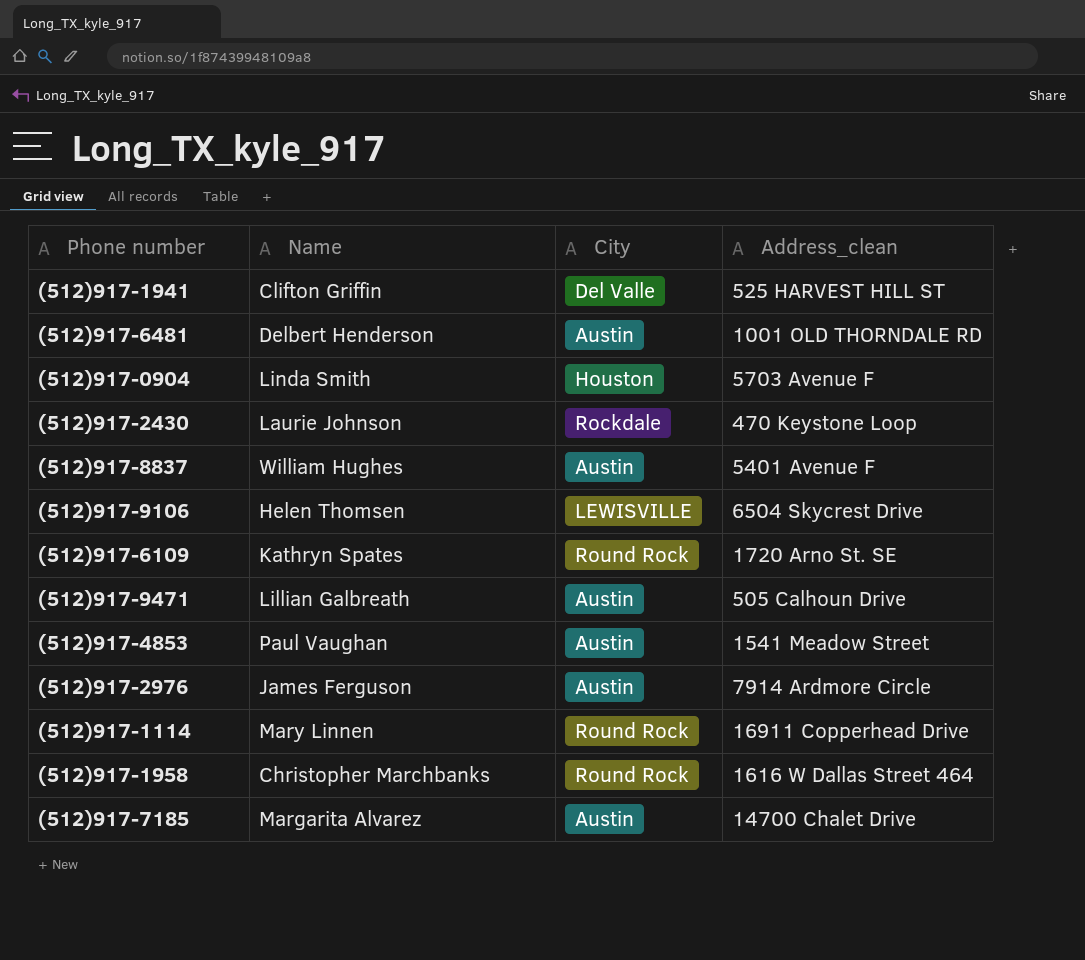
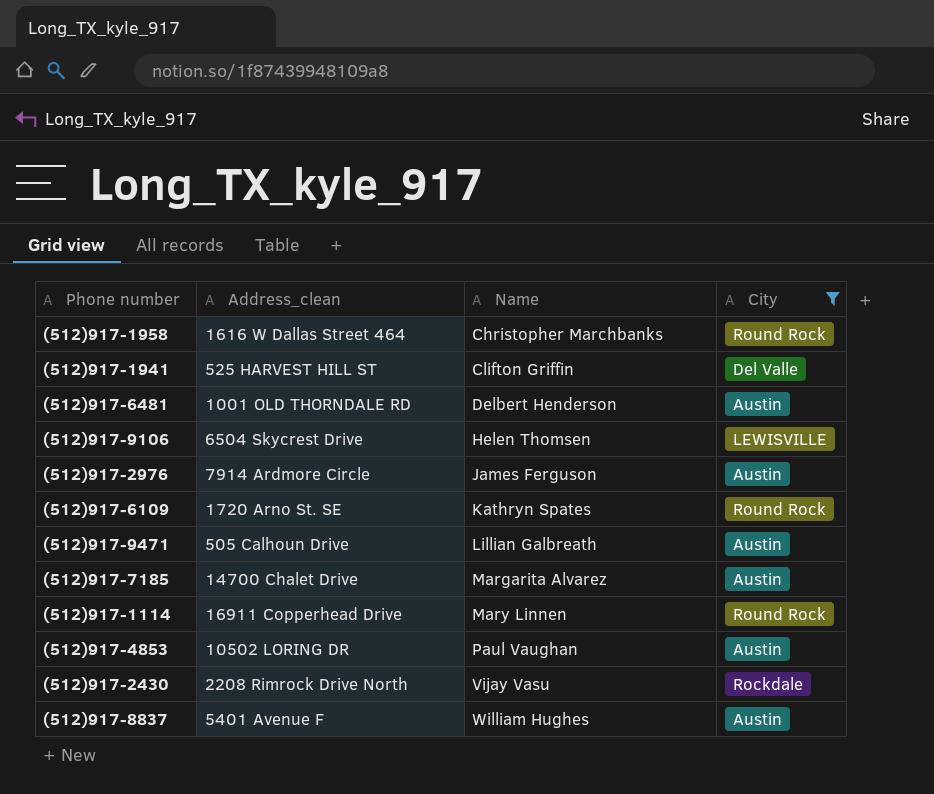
filter: none -> City != Houston
row order: none -> Name ascending
column Address_clean | position: 4 -> 2
(512)917-4853 | Address_clean: 1541 Meadow Street -> 10502 LORING DR
(512)917-2430 | Address_clean: 470 Keystone Loop -> 2208 Rimrock Drive North
(512)917-2430 | Name: Laurie Johnson -> Vijay Vasu

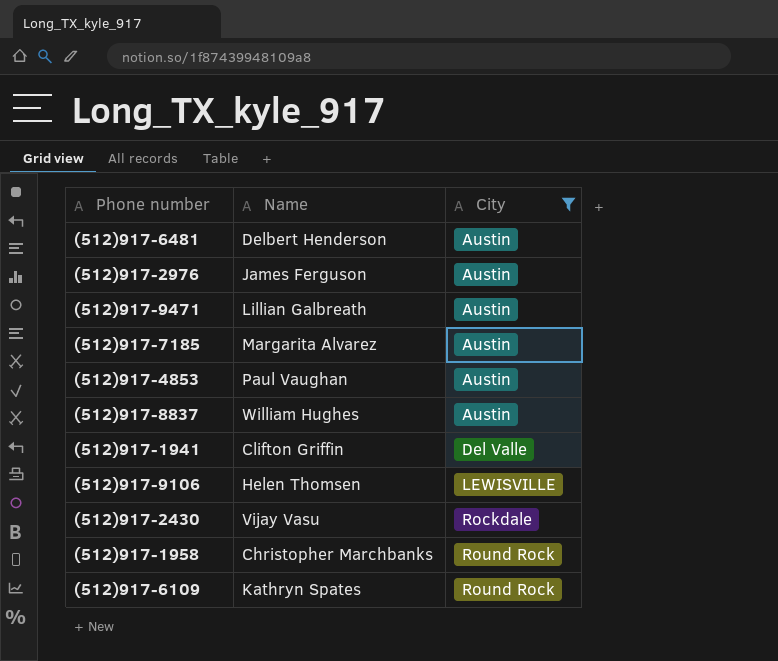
row order: Name ascending -> City ascending
column Address_clean | position: 2 -> none
row (512)917-1114: 16911 Copperhead Drive | Mary Linnen | Round Rock -> none

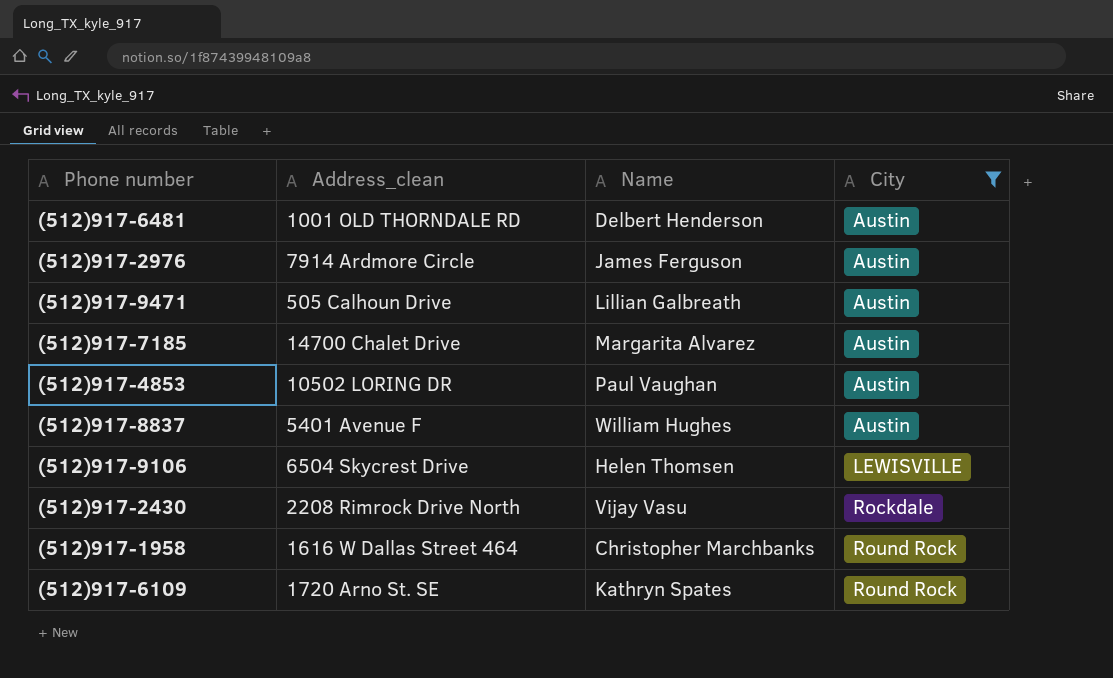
column Address_clean | position: none -> 2
row (512)917-1941: Clifton Griffin | Del Valle -> none

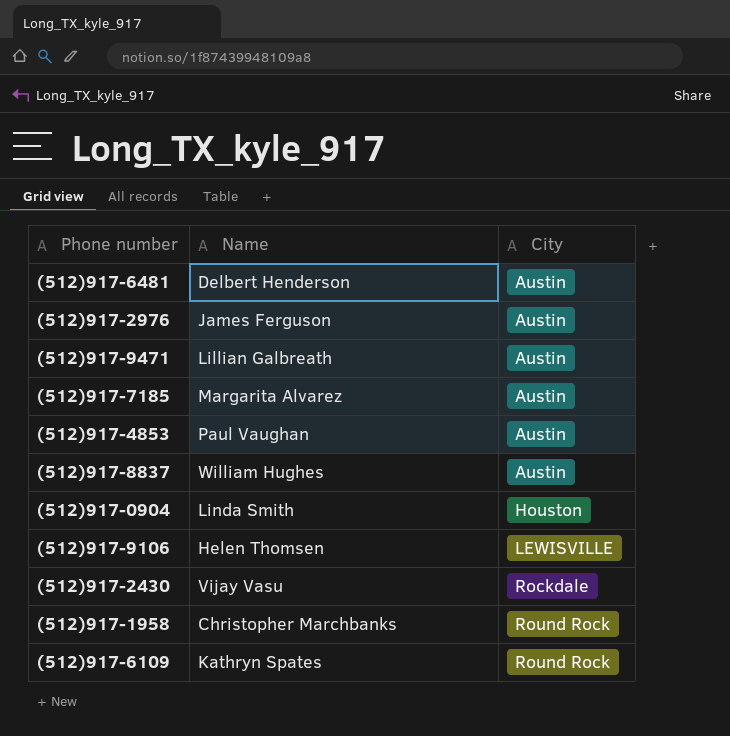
filter: City != Houston -> none
column Address_clean | position: 2 -> none

